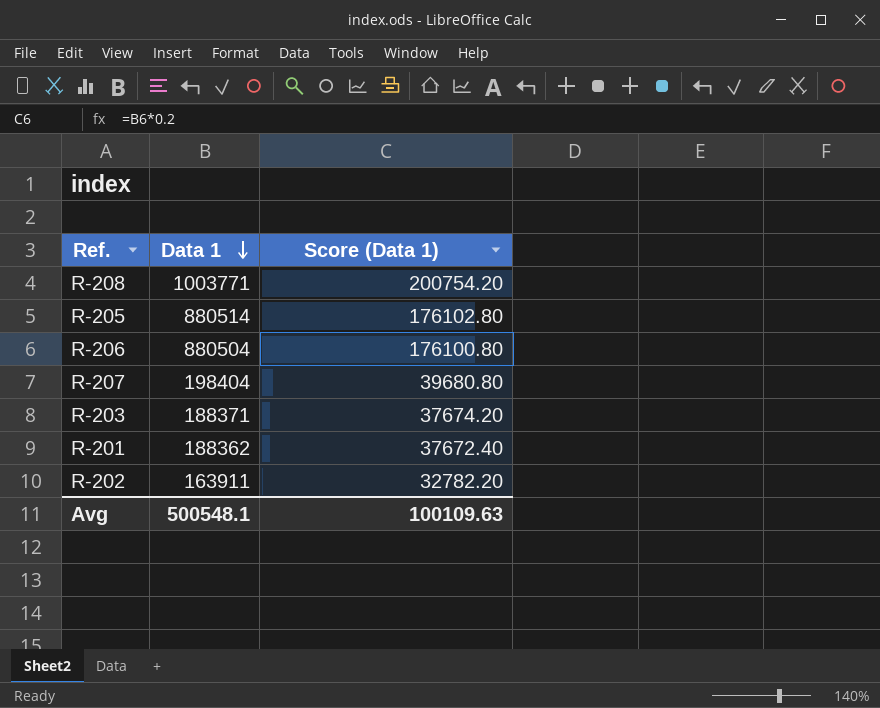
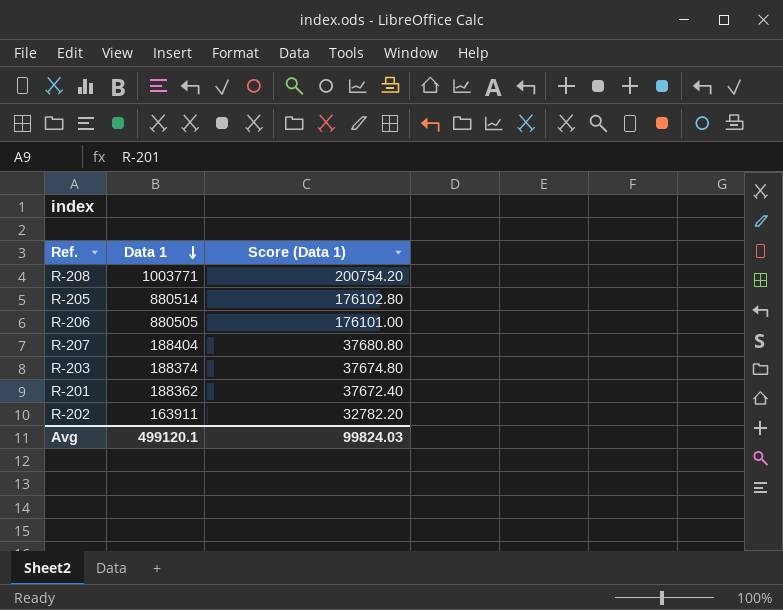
R-206 | Data 1: 880504 -> 880505
R-206 | Score (Data 1): 176100.80 -> 176101.00
R-207 | Data 1: 198404 -> 188404
R-207 | Score (Data 1): 39680.80 -> 37680.80
R-203 | Data 1: 188371 -> 188374
R-203 | Score (Data 1): 37674.20 -> 37674.80
Avg | Data 1: 500548.1 -> 499120.1
Avg | Score (Data 1): 100109.63 -> 99824.03

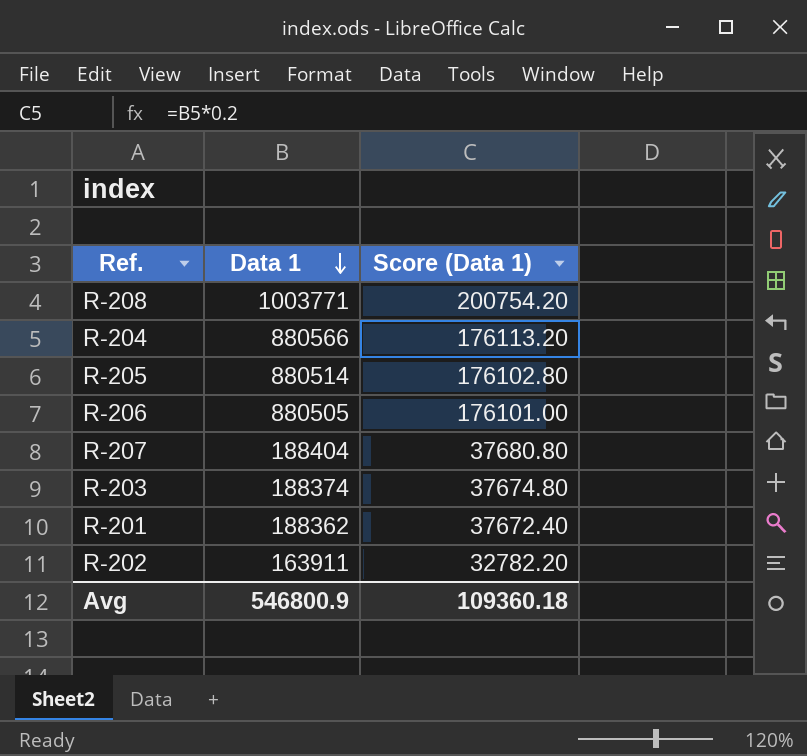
row R-204: none -> 880566 | 176113.20
Avg | Data 1: 499120.1 -> 546800.9
Avg | Score (Data 1): 99824.03 -> 109360.18

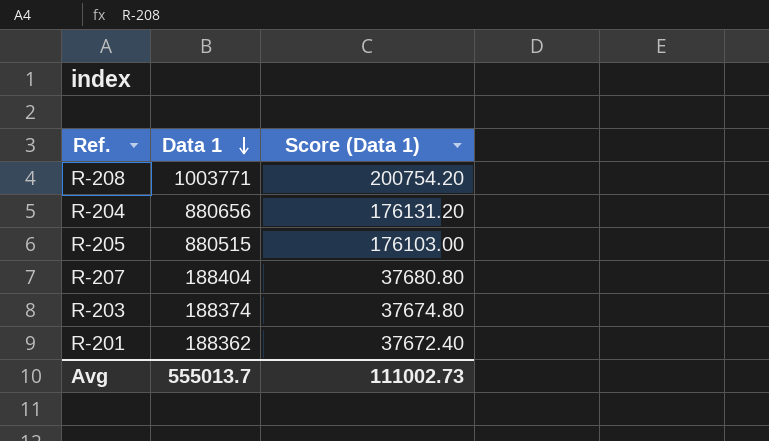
row R-206: 880505 | 176101.00 -> none
row R-202: 163911 | 32782.20 -> none
R-204 | Data 1: 880566 -> 880656
R-204 | Score (Data 1): 176113.20 -> 176131.20
R-205 | Data 1: 880514 -> 880515
R-205 | Score (Data 1): 176102.80 -> 176103.00
Avg | Data 1: 546800.9 -> 555013.7
Avg | Score (Data 1): 109360.18 -> 111002.73

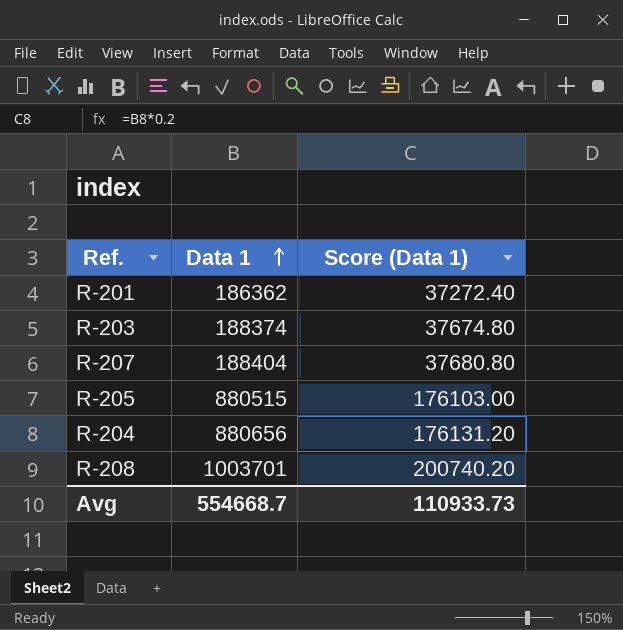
row order: Data 1 descending -> Data 1 ascending
R-201 | Data 1: 188362 -> 186362
R-201 | Score (Data 1): 37672.40 -> 37272.40
R-208 | Data 1: 1003771 -> 1003701
R-208 | Score (Data 1): 200754.20 -> 200740.20
Avg | Data 1: 555013.7 -> 554668.7
Avg | Score (Data 1): 111002.73 -> 110933.73

